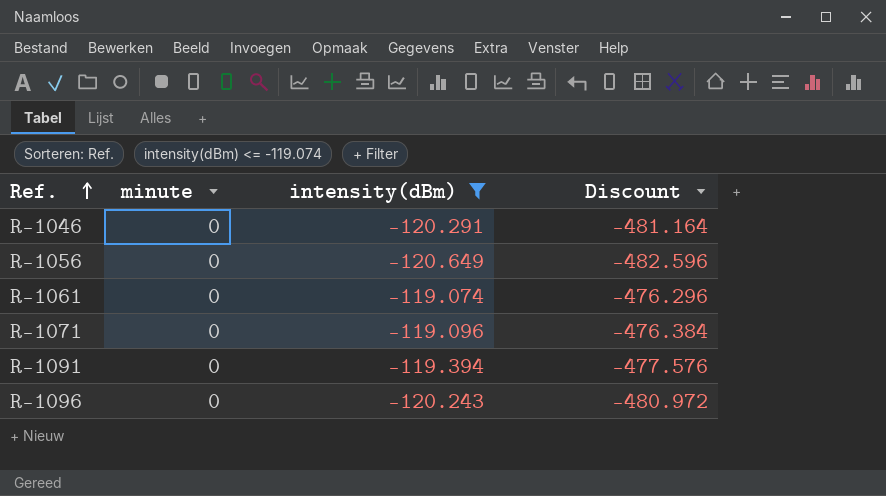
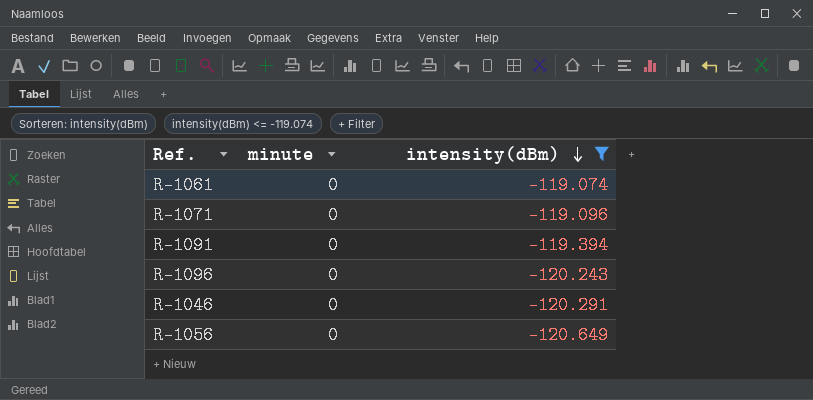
row order: Ref. ascending -> intensity(dBm) descending
column Discount | formula: [intensity(dBm)] * 4 -> none

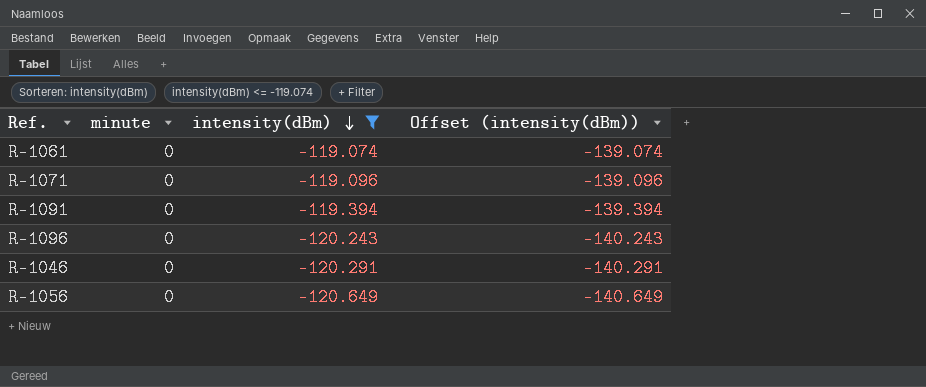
column Offset (intensity(dBm)) | formula: none -> [intensity(dBm)] - 20

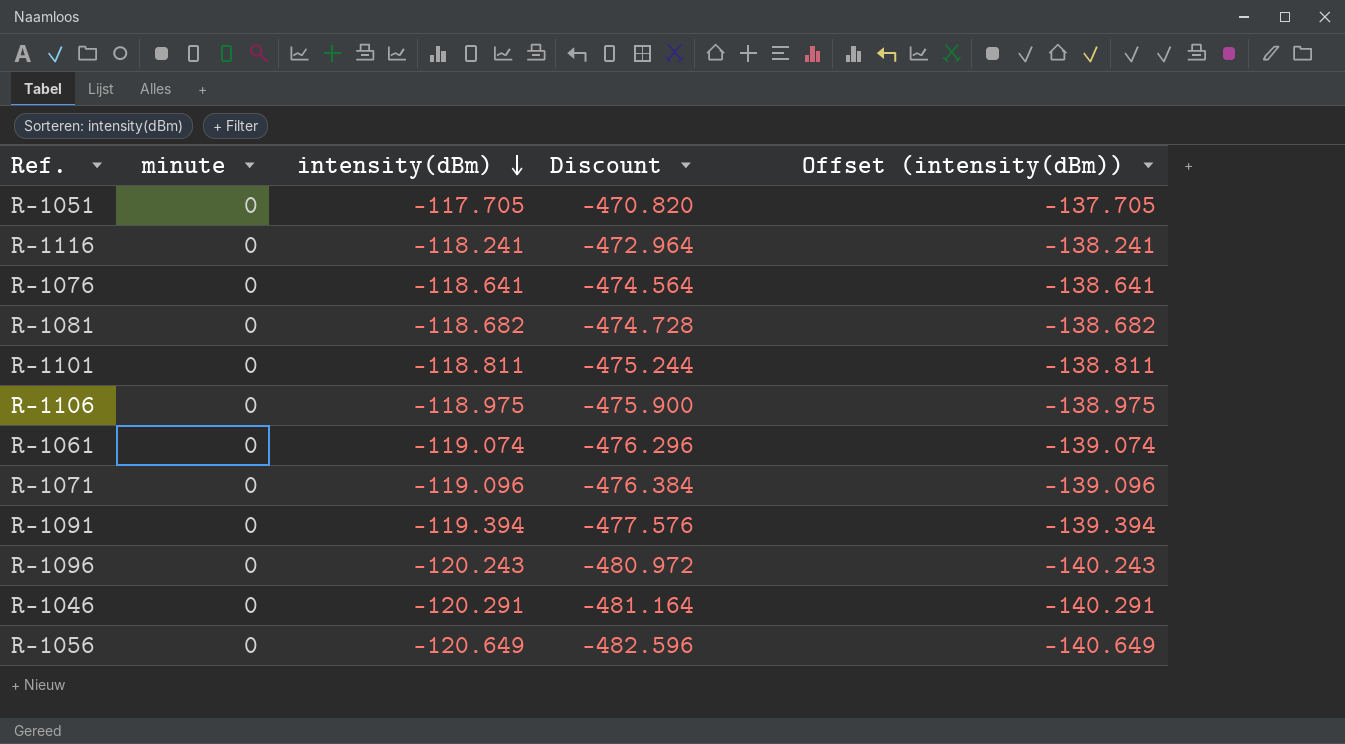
filter: intensity(dBm) <= -119.074 -> none
column Discount | formula: none -> [intensity(dBm)] * 4

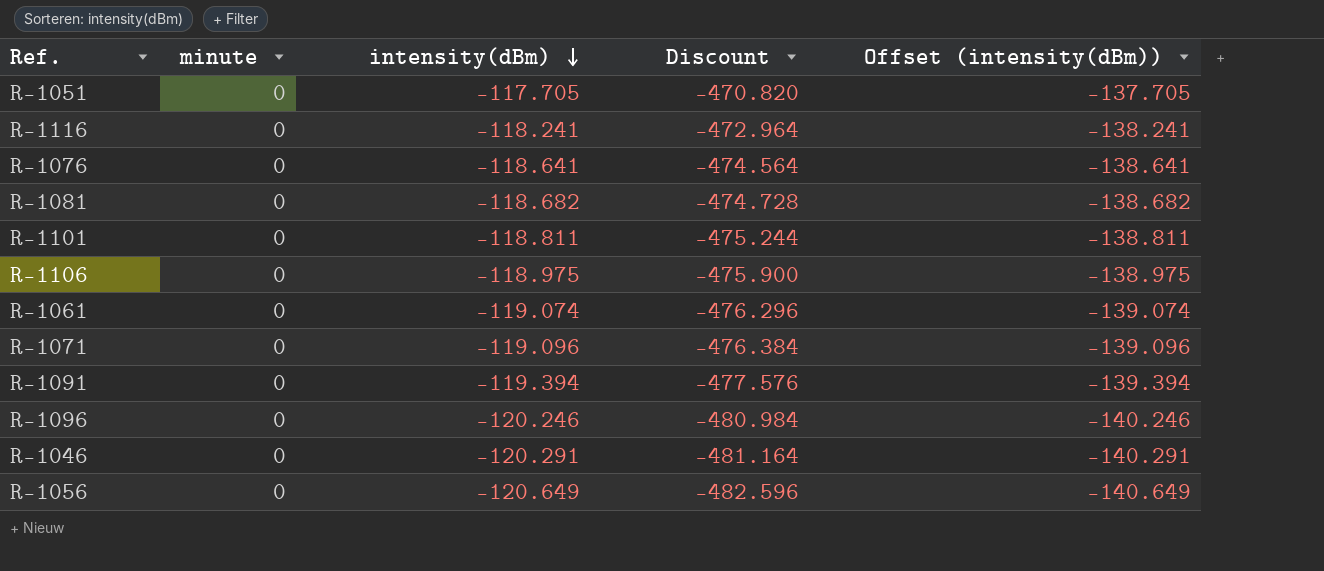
R-1096 | intensity(dBm): -120.243 -> -120.246
R-1096 | Discount: -480.972 -> -480.984
R-1096 | Offset (intensity(dBm)): -140.243 -> -140.246

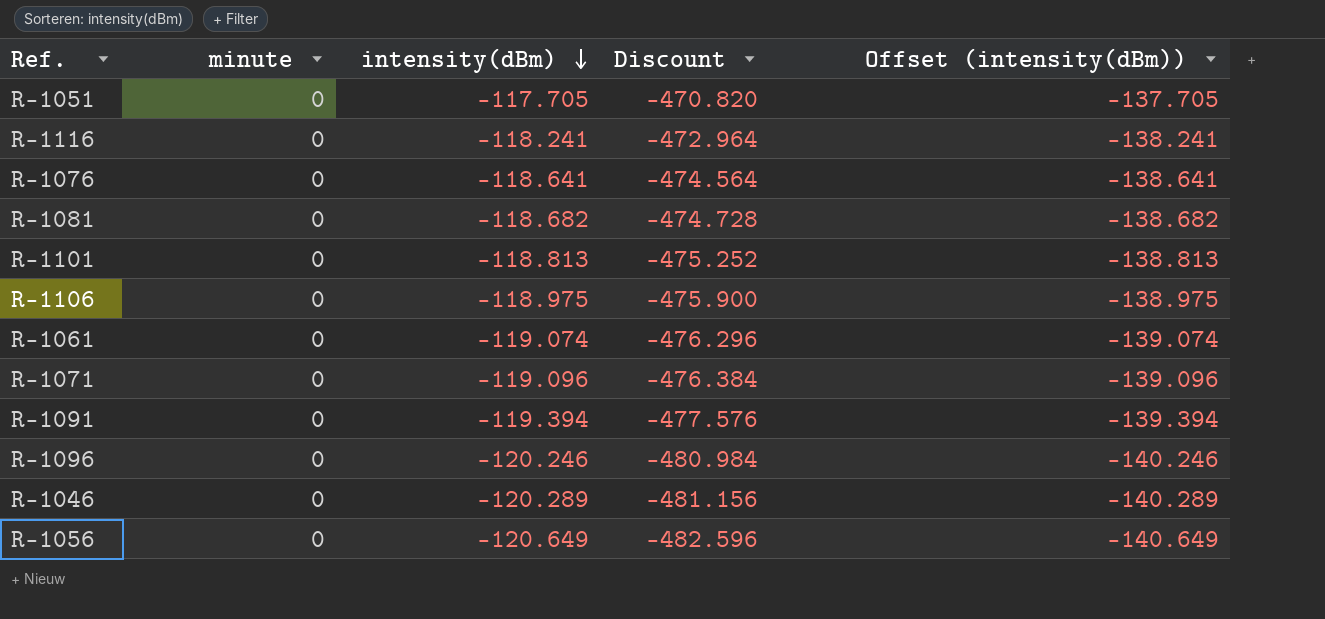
R-1101 | intensity(dBm): -118.811 -> -118.813
R-1101 | Discount: -475.244 -> -475.252
R-1101 | Offset (intensity(dBm)): -138.811 -> -138.813
R-1046 | intensity(dBm): -120.291 -> -120.289
R-1046 | Discount: -481.164 -> -481.156
R-1046 | Offset (intensity(dBm)): -140.291 -> -140.289

